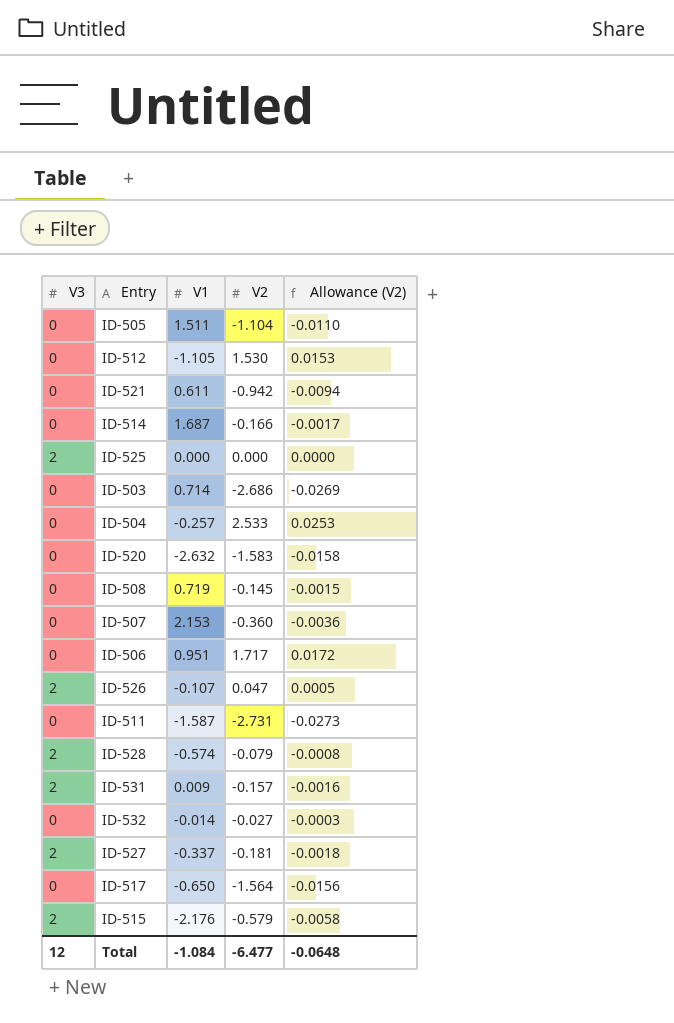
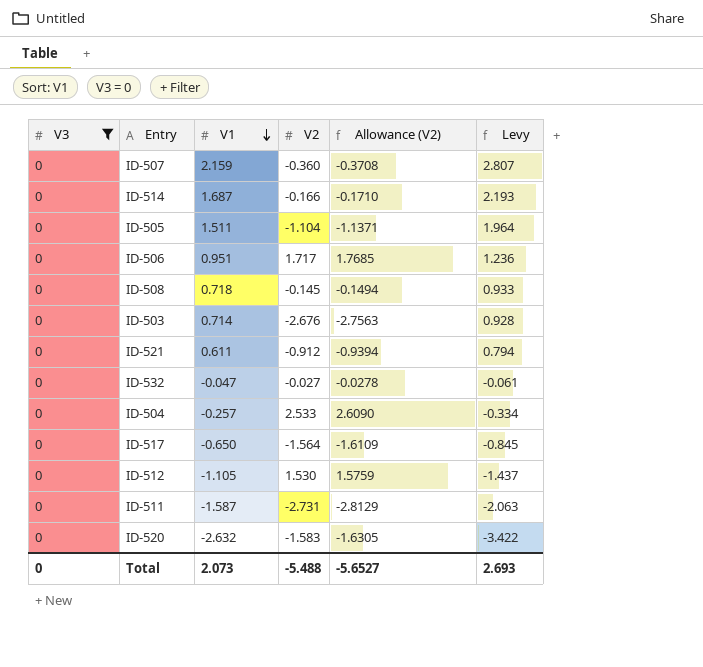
filter: none -> V3 = 0
row order: none -> V1 descending
column Allowance (V2) | formula: [V2] * 0.01 -> [V2] * 1.03
column Levy | formula: none -> [V1] * 1.3
ID-507 | V1: 2.153 -> 2.159
ID-508 | V1: 0.719 -> 0.718
ID-503 | V2: -2.686 -> -2.676
ID-521 | V2: -0.942 -> -0.912
ID-532 | V1: -0.014 -> -0.047
Total | V3: 12 -> 0
Total | V1: -1.084 -> 2.073
Total | V2: -6.477 -> -5.488
Total | Allowance (V2): -0.0648 -> -5.6527

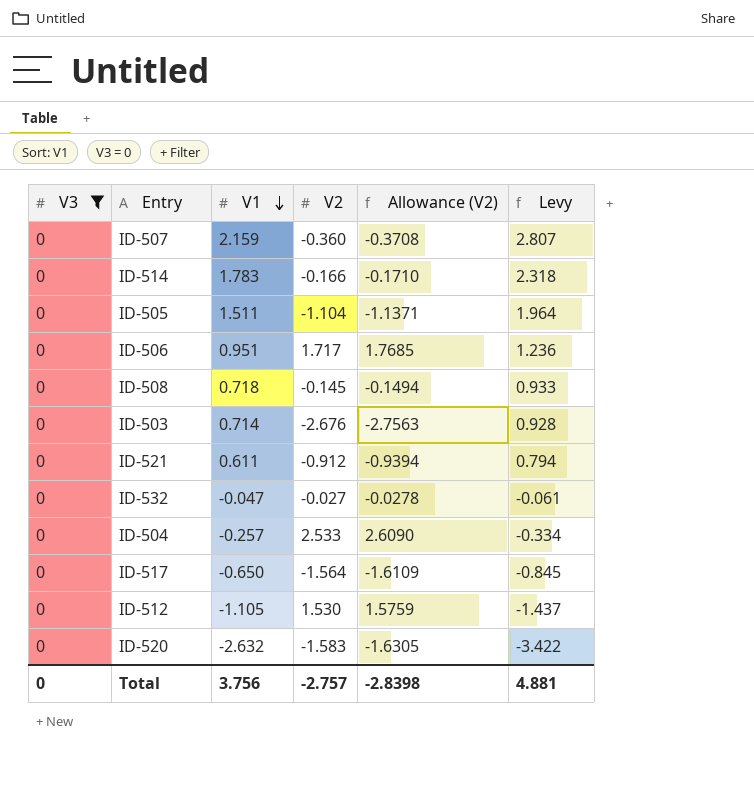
row ID-511: 0 | -1.587 | -2.731 | -2.8129 | -2.063 -> none
ID-514 | V1: 1.687 -> 1.783
ID-514 | Levy: 2.193 -> 2.318
Total | V1: 2.073 -> 3.756
Total | V2: -5.488 -> -2.757
Total | Allowance (V2): -5.6527 -> -2.8398
Total | Levy: 2.693 -> 4.881

